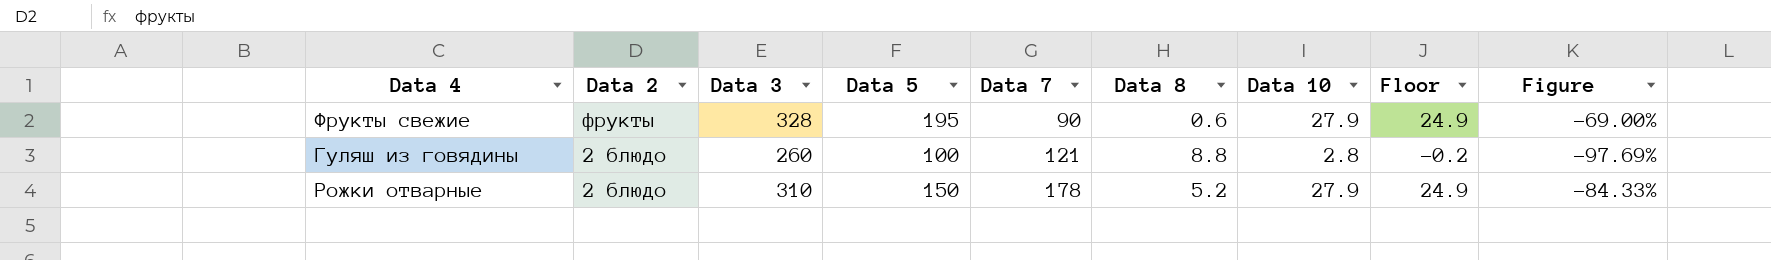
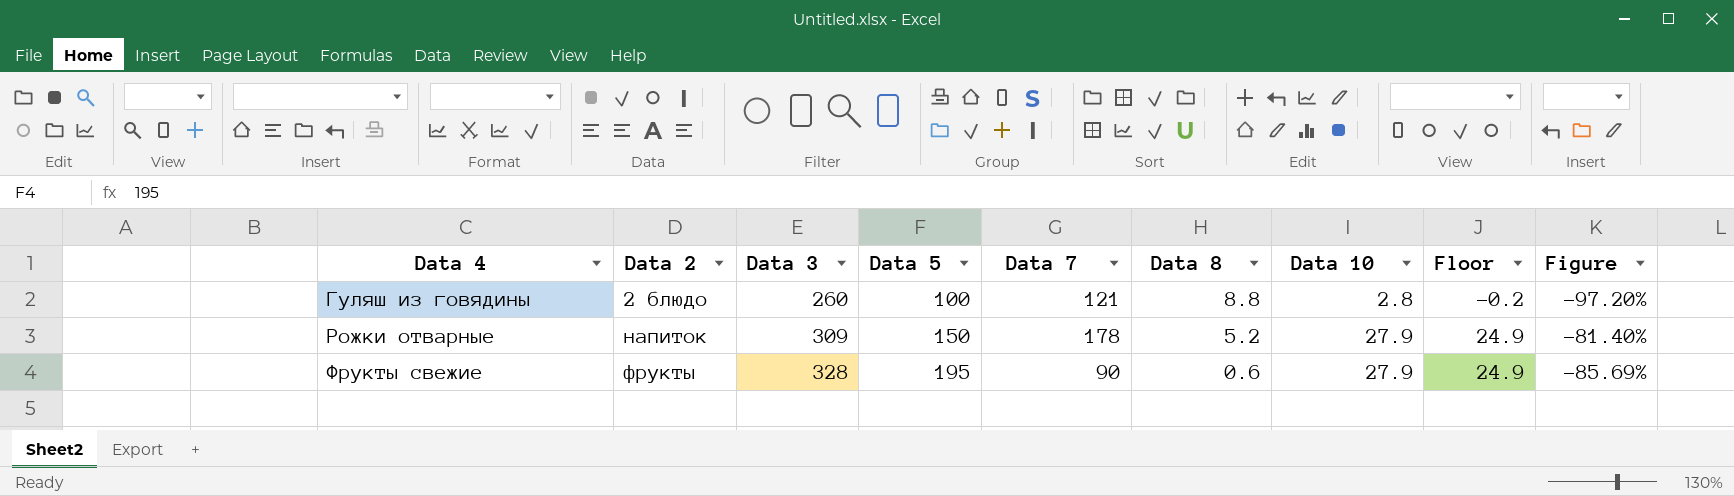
row order: Data 2 descending -> Data 4 ascending
column Figure | formula: ([Data 10] - [Data 7]) / [Data 7] -> ([Data 10] - [Data 5]) / [Data 5]
Рожки отварные | Data 2: 2 блюдо -> напиток
Рожки отварные | Data 3: 310 -> 309

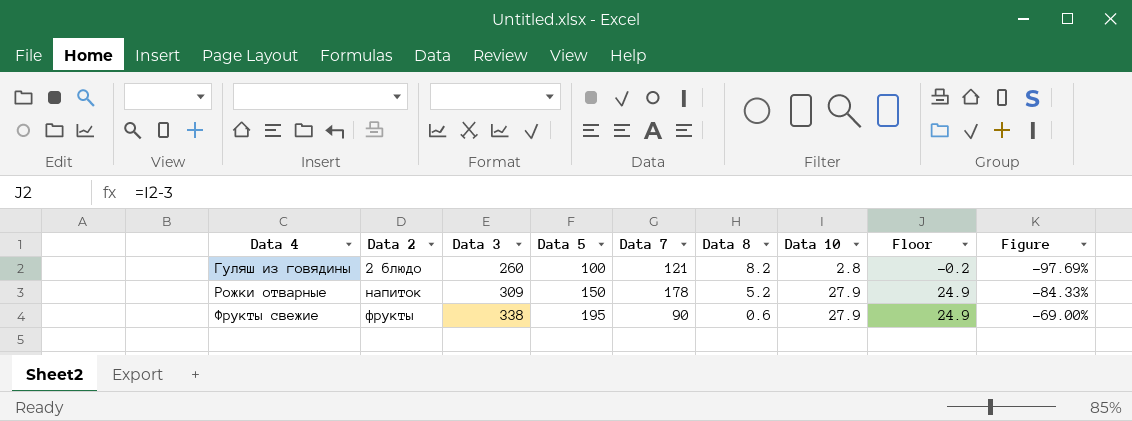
column Figure | formula: ([Data 10] - [Data 5]) / [Data 5] -> ([Data 10] - [Data 7]) / [Data 7]
Гуляш из говядины | Data 8: 8.8 -> 8.2
Фрукты свежие | Data 3: 328 -> 338

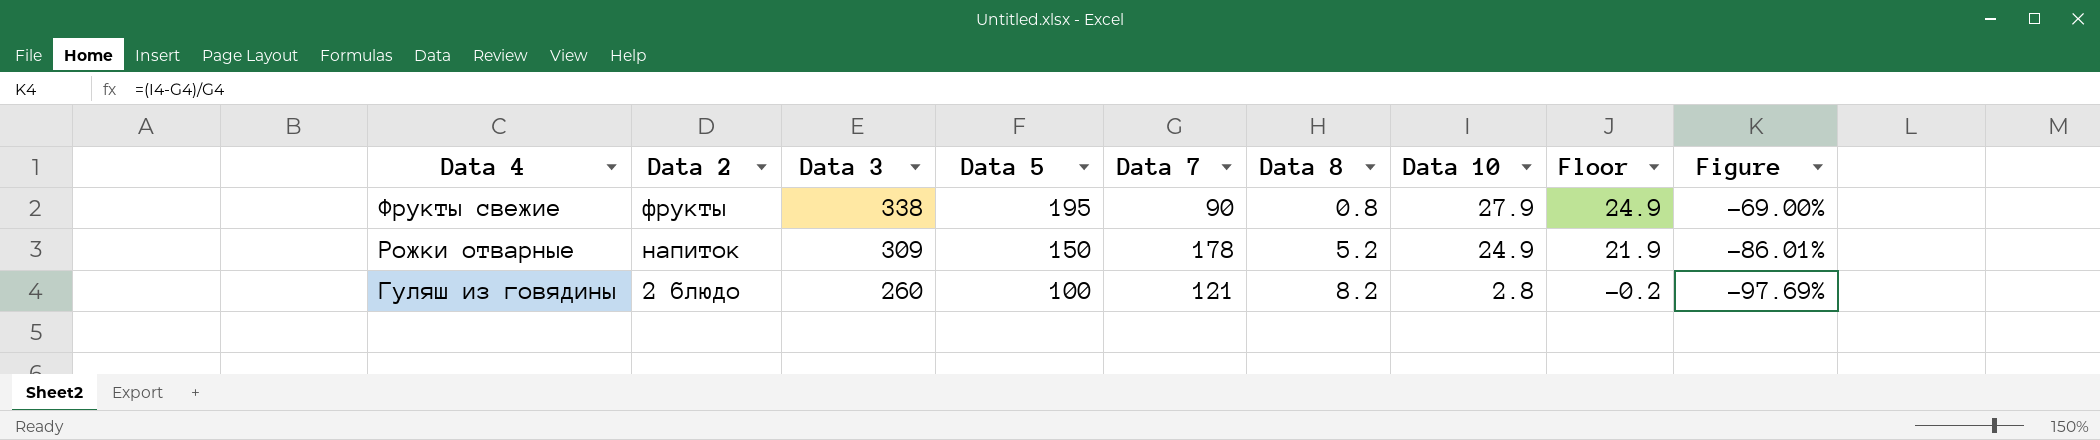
row order: Data 4 ascending -> Data 4 descending
Фрукты свежие | Data 8: 0.6 -> 0.8
Рожки отварные | Data 10: 27.9 -> 24.9
Рожки отварные | Floor: 24.9 -> 21.9
Рожки отварные | Figure: -84.33% -> -86.01%

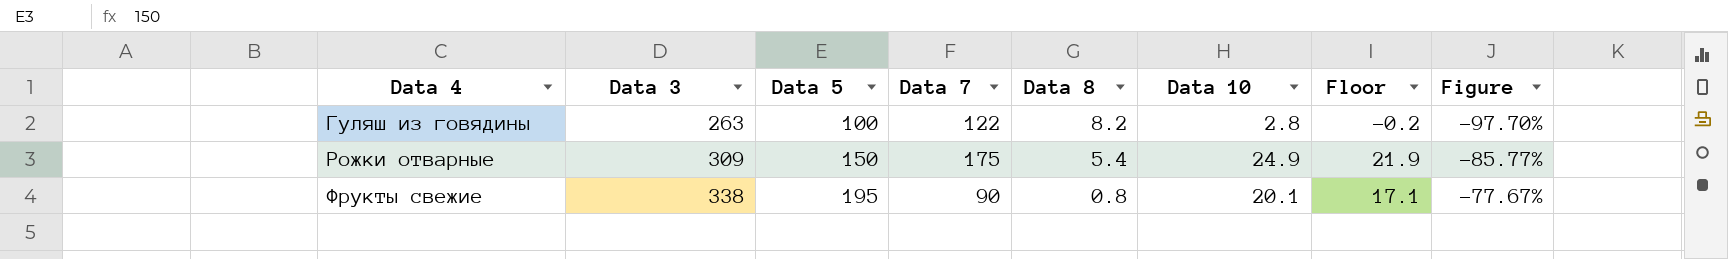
row order: Data 4 descending -> Data 4 ascending
column Data 2 | position: 2 -> none
Гуляш из говядины | Data 3: 260 -> 263
Гуляш из говядины | Data 7: 121 -> 122
Гуляш из говядины | Figure: -97.69% -> -97.70%
Рожки отварные | Data 7: 178 -> 175
Рожки отварные | Data 8: 5.2 -> 5.4
Рожки отварные | Figure: -86.01% -> -85.77%
Фрукты свежие | Data 10: 27.9 -> 20.1
Фрукты свежие | Floor: 24.9 -> 17.1
Фрукты свежие | Figure: -69.00% -> -77.67%

